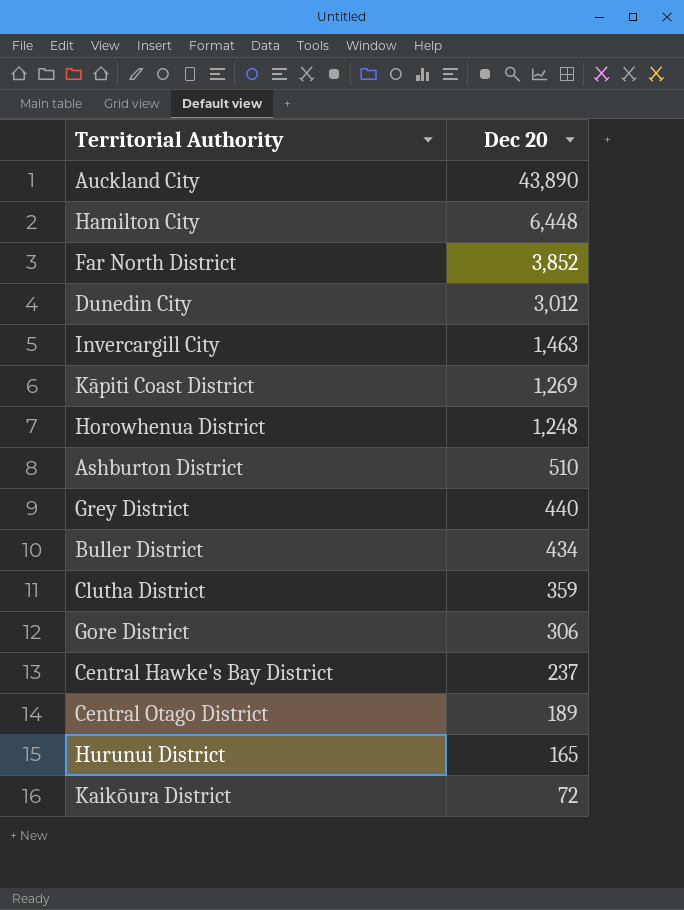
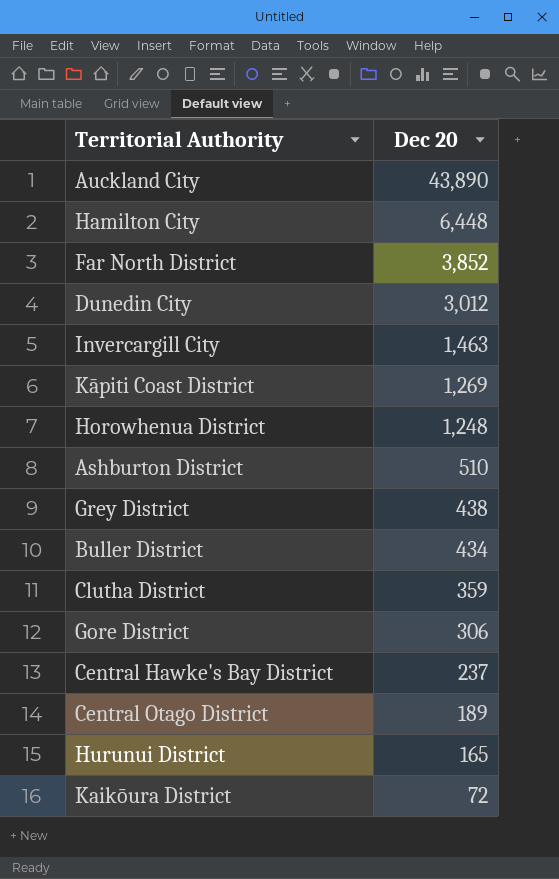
Grey District | Dec 20: 440 -> 438

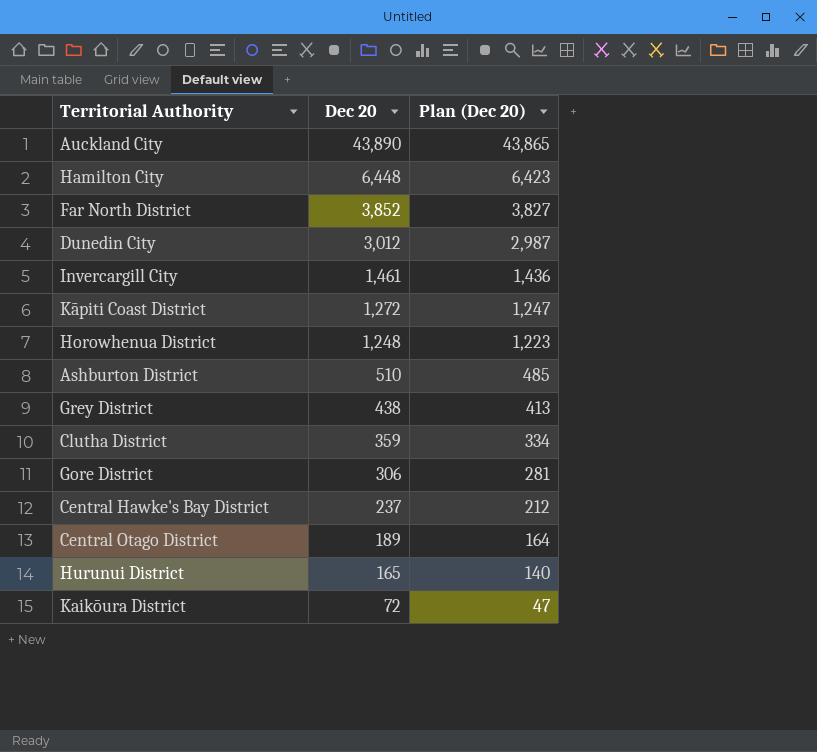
column Plan (Dec 20) | formula: none -> [Dec 20] - 25
row Buller District: 434 -> none
Invercargill City | Dec 20: 1,463 -> 1,461
Kāpiti Coast District | Dec 20: 1,269 -> 1,272

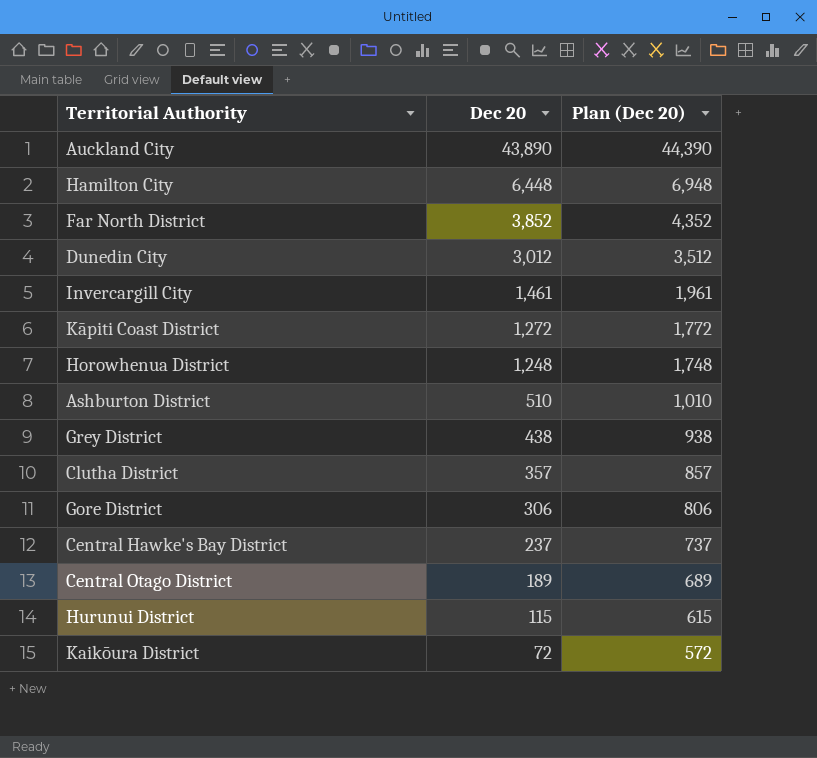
column Plan (Dec 20) | formula: [Dec 20] - 25 -> [Dec 20] + 500
Clutha District | Dec 20: 359 -> 357
Hurunui District | Dec 20: 165 -> 115

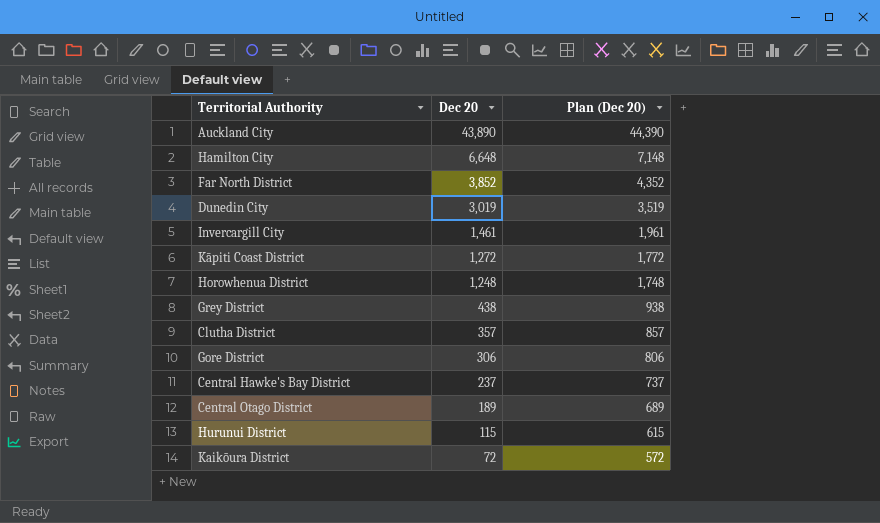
row Ashburton District: 510 | 1,010 -> none
Hamilton City | Dec 20: 6,448 -> 6,648
Hamilton City | Plan (Dec 20): 6,948 -> 7,148
Dunedin City | Dec 20: 3,012 -> 3,019
Dunedin City | Plan (Dec 20): 3,512 -> 3,519

